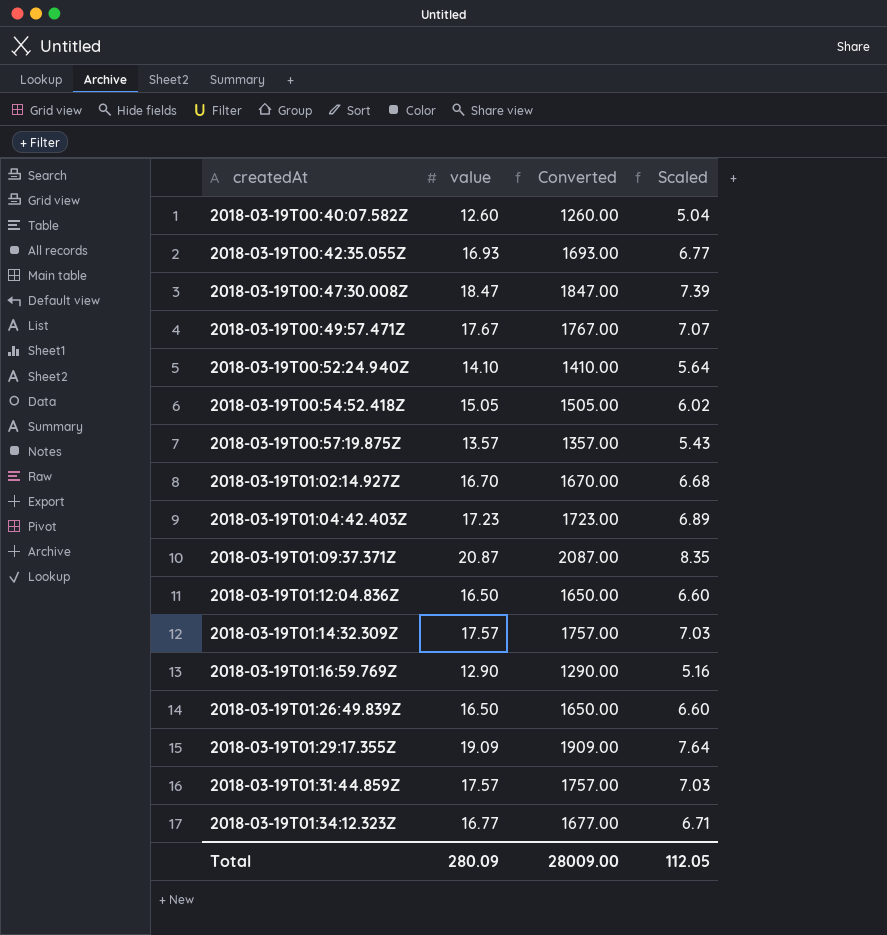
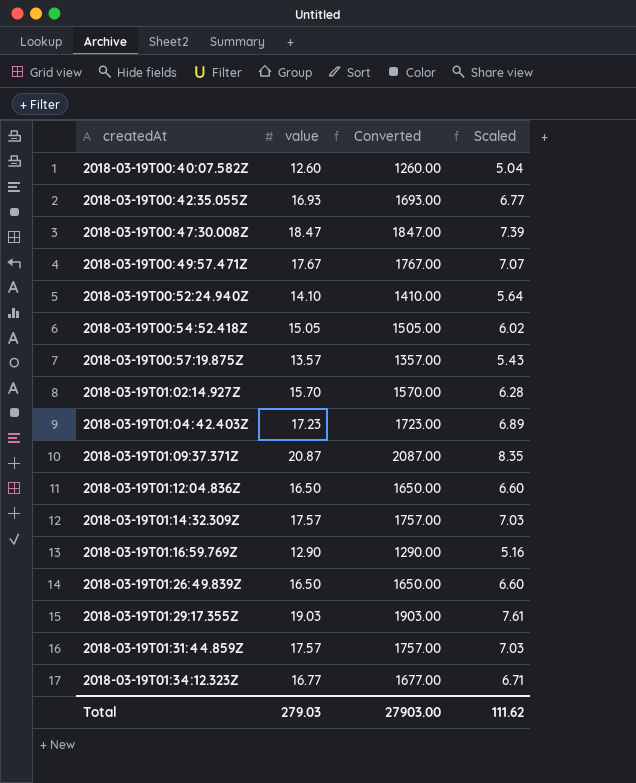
2018-03-19T01:02:14.927Z | value: 16.70 -> 15.70
2018-03-19T01:02:14.927Z | Converted: 1670.00 -> 1570.00
2018-03-19T01:02:14.927Z | Scaled: 6.68 -> 6.28
2018-03-19T01:29:17.355Z | value: 19.09 -> 19.03
2018-03-19T01:29:17.355Z | Converted: 1909.00 -> 1903.00
2018-03-19T01:29:17.355Z | Scaled: 7.64 -> 7.61
Total | value: 280.09 -> 279.03
Total | Converted: 28009.00 -> 27903.00
Total | Scaled: 112.05 -> 111.62

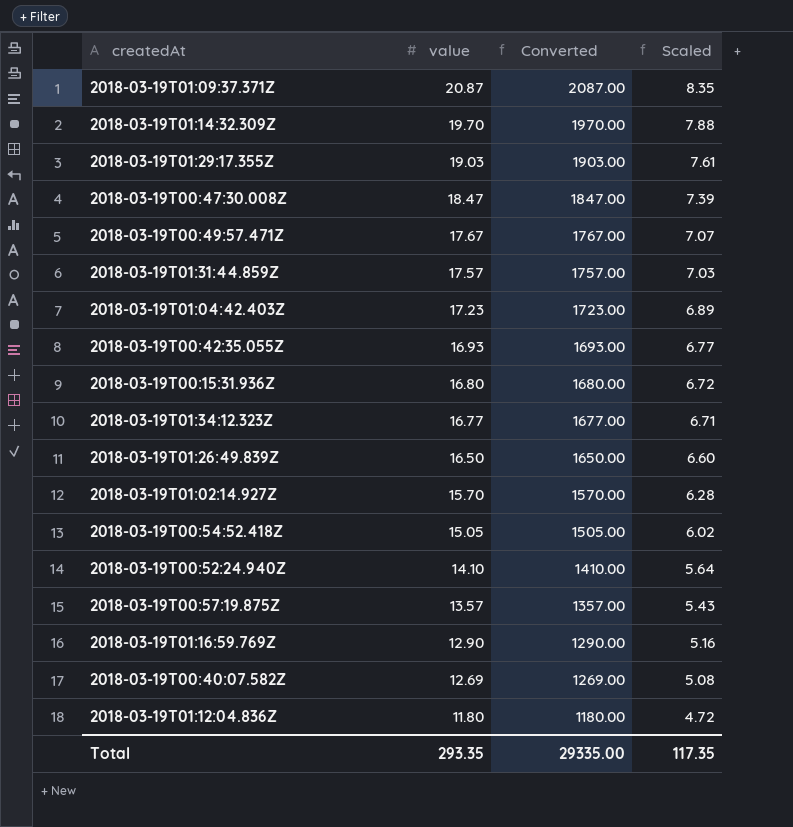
row order: createdAt ascending -> value descending
2018-03-19T01:14:32.309Z | value: 17.57 -> 19.70
2018-03-19T01:14:32.309Z | Converted: 1757.00 -> 1970.00
2018-03-19T01:14:32.309Z | Scaled: 7.03 -> 7.88
row 2018-03-19T00:15:31.936Z: none -> 16.80 | 1680.00 | 6.72
2018-03-19T00:40:07.582Z | value: 12.60 -> 12.69
2018-03-19T00:40:07.582Z | Converted: 1260.00 -> 1269.00
2018-03-19T00:40:07.582Z | Scaled: 5.04 -> 5.08
2018-03-19T01:12:04.836Z | value: 16.50 -> 11.80
2018-03-19T01:12:04.836Z | Converted: 1650.00 -> 1180.00
2018-03-19T01:12:04.836Z | Scaled: 6.60 -> 4.72
Total | value: 279.03 -> 293.35
Total | Converted: 27903.00 -> 29335.00
Total | Scaled: 111.62 -> 117.35

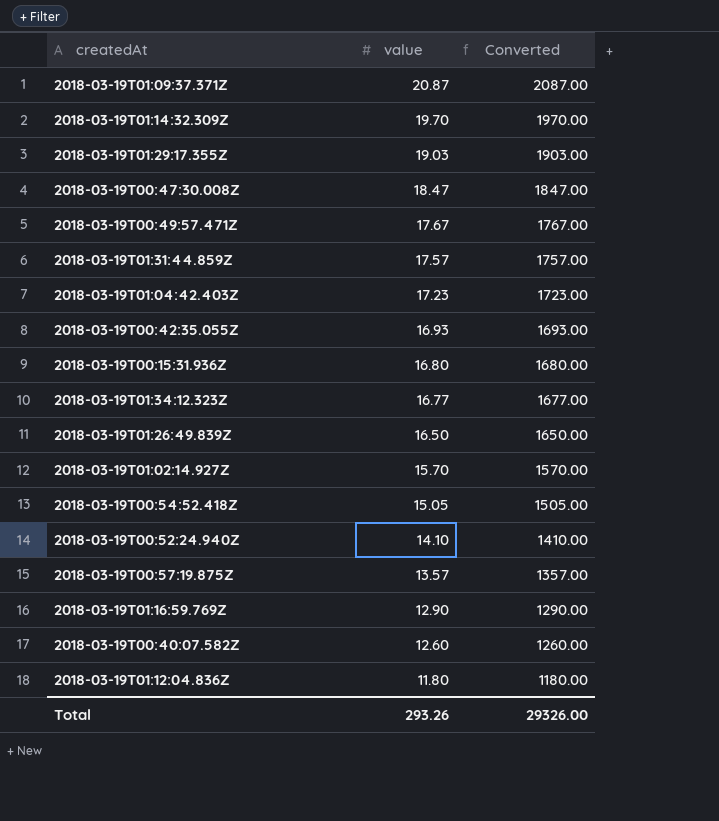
column Scaled | formula: [value] * 0.4 -> none
2018-03-19T00:40:07.582Z | value: 12.69 -> 12.60
2018-03-19T00:40:07.582Z | Converted: 1269.00 -> 1260.00
Total | value: 293.35 -> 293.26
Total | Converted: 29335.00 -> 29326.00

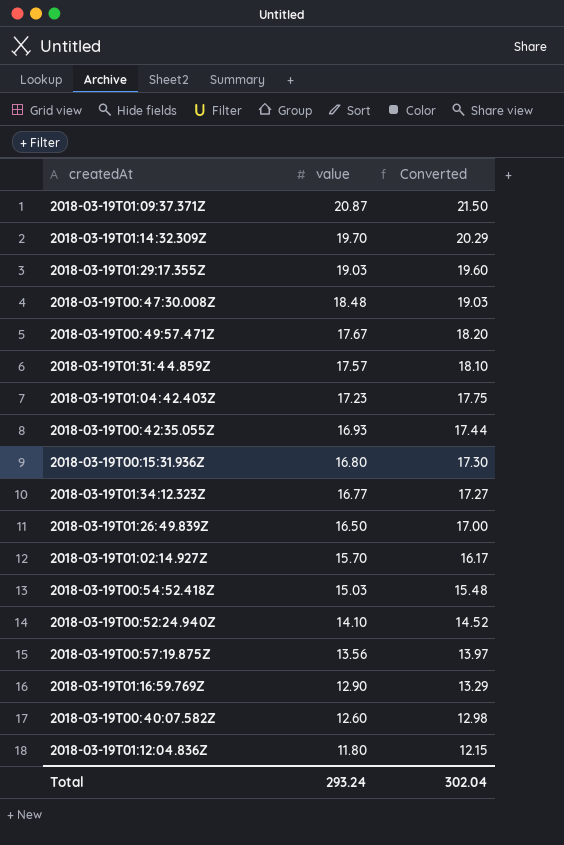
column Converted | formula: [value] * 100 -> [value] * 1.03
2018-03-19T00:47:30.008Z | value: 18.47 -> 18.48
2018-03-19T00:54:52.418Z | value: 15.05 -> 15.03
2018-03-19T00:57:19.875Z | value: 13.57 -> 13.56
Total | value: 293.26 -> 293.24
Total | Converted: 29326.00 -> 302.04

